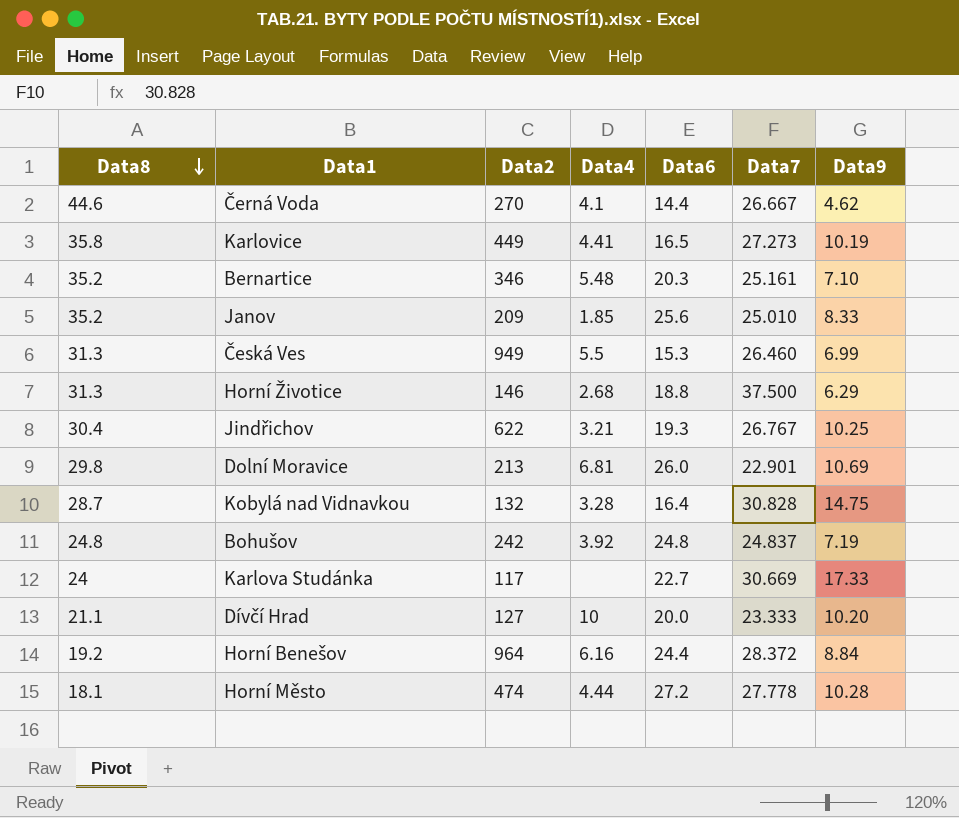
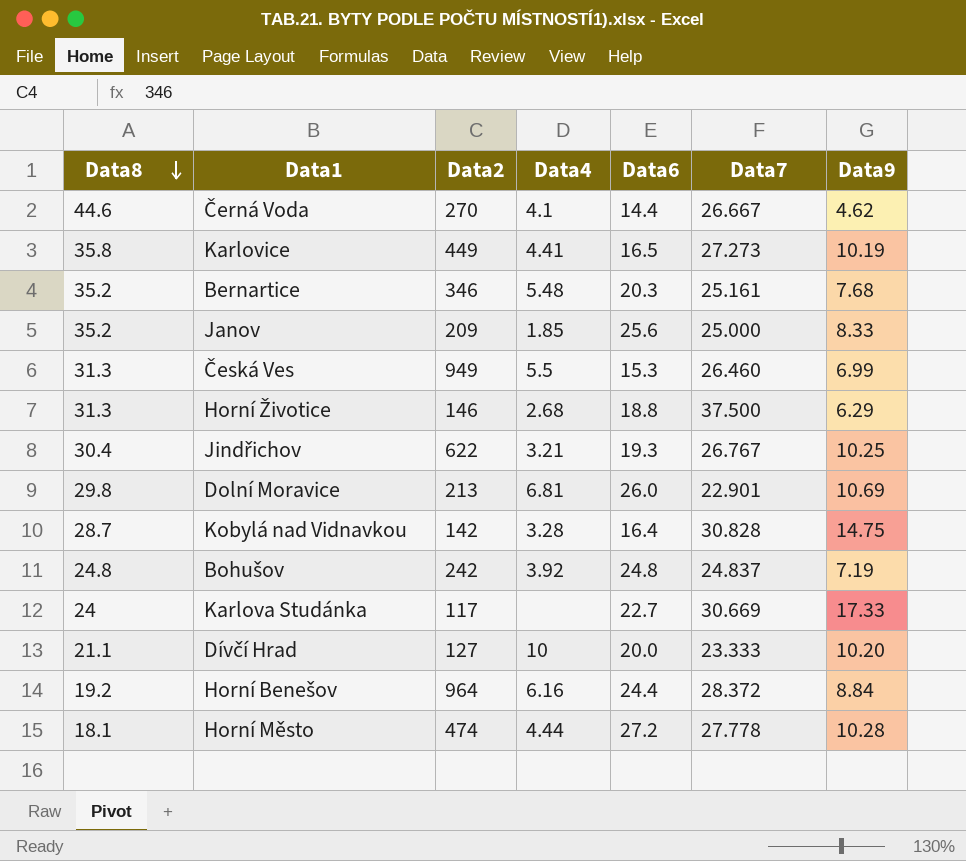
Bernartice | Data9: 7.10 -> 7.68
Janov | Data7: 25.010 -> 25.000
Kobylá nad Vidnavkou | Data2: 132 -> 142

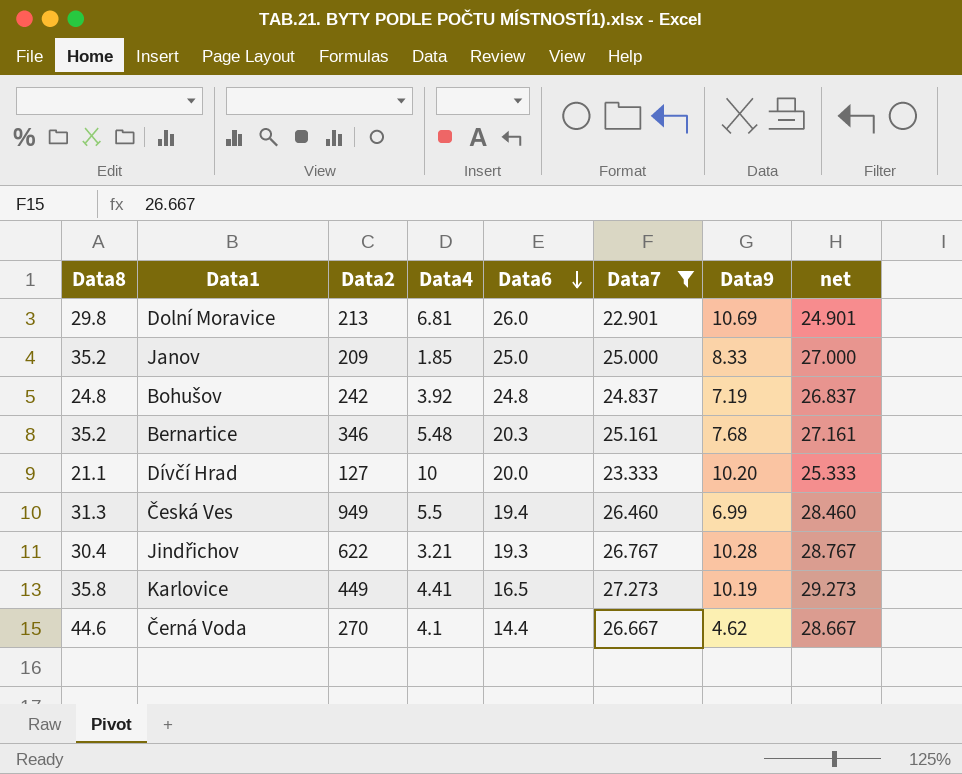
filter: none -> Data7 <= 27.273
row order: Data8 descending -> Data6 descending
column net | formula: none -> [Data7] + 2
Janov | Data6: 25.6 -> 25.0
Česká Ves | Data6: 15.3 -> 19.4
Jindřichov | Data9: 10.25 -> 10.28

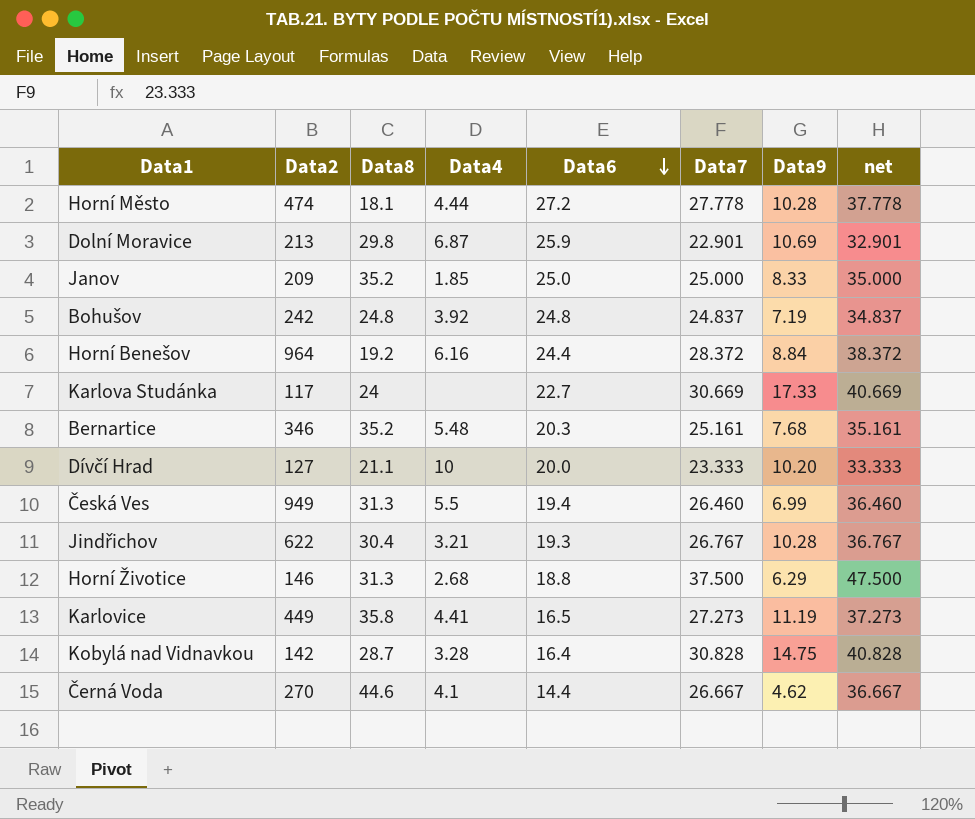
filter: Data7 <= 27.273 -> none
column Data8 | position: 1 -> 3
column net | formula: [Data7] + 2 -> [Data7] + 10
Dolní Moravice | Data4: 6.81 -> 6.87
Dolní Moravice | Data6: 26.0 -> 25.9
Karlovice | Data9: 10.19 -> 11.19

